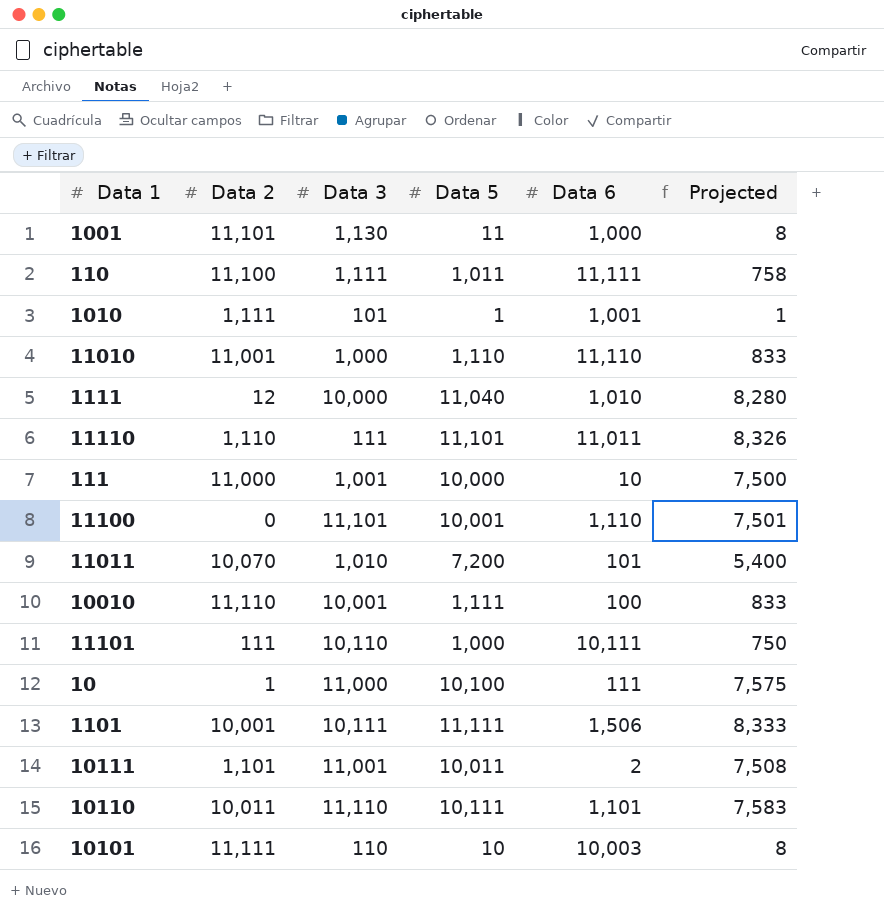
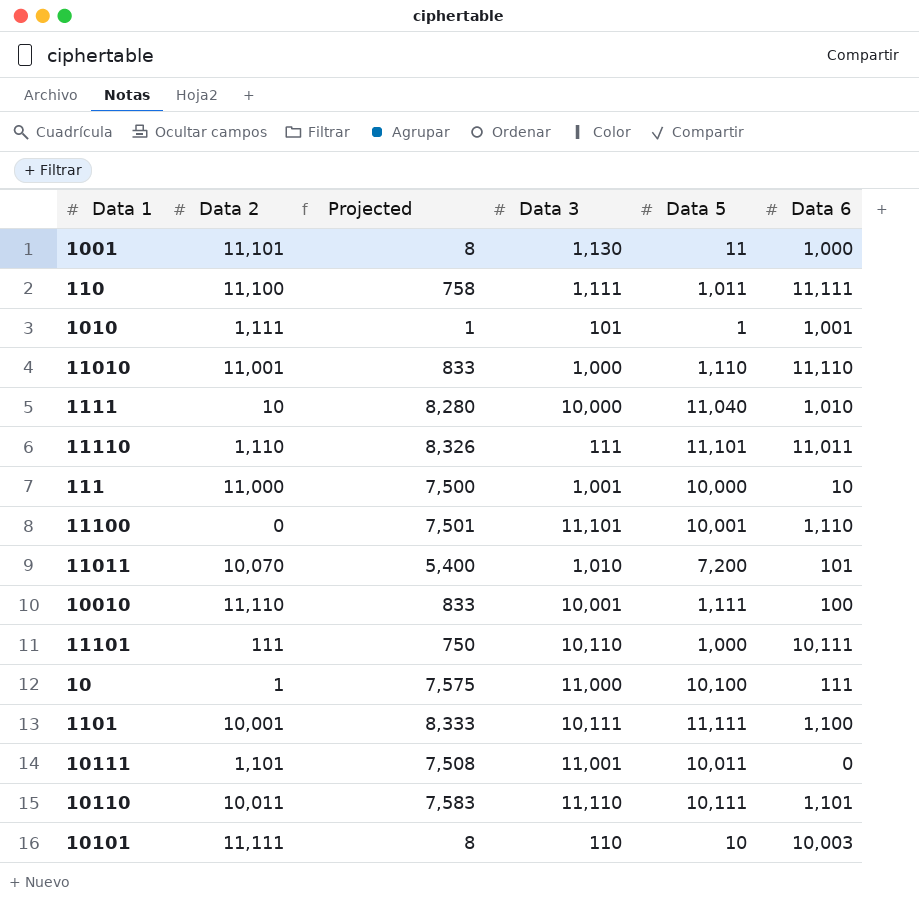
column Projected | position: 6 -> 3
1111 | Data 2: 12 -> 10
1101 | Data 6: 1,506 -> 1,100
10111 | Data 6: 2 -> 0

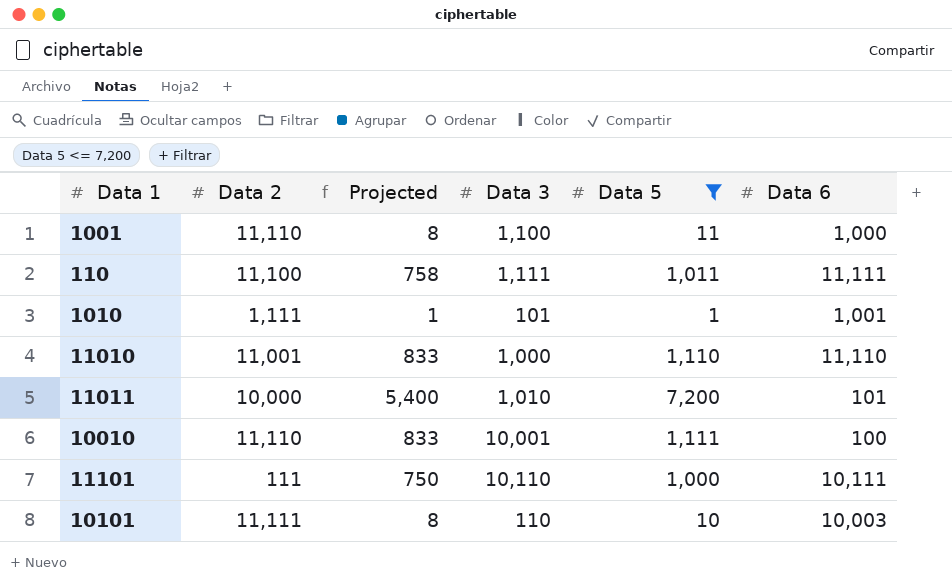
filter: none -> Data 5 <= 7,200
1001 | Data 2: 11,101 -> 11,110
1001 | Data 3: 1,130 -> 1,100
11011 | Data 2: 10,070 -> 10,000

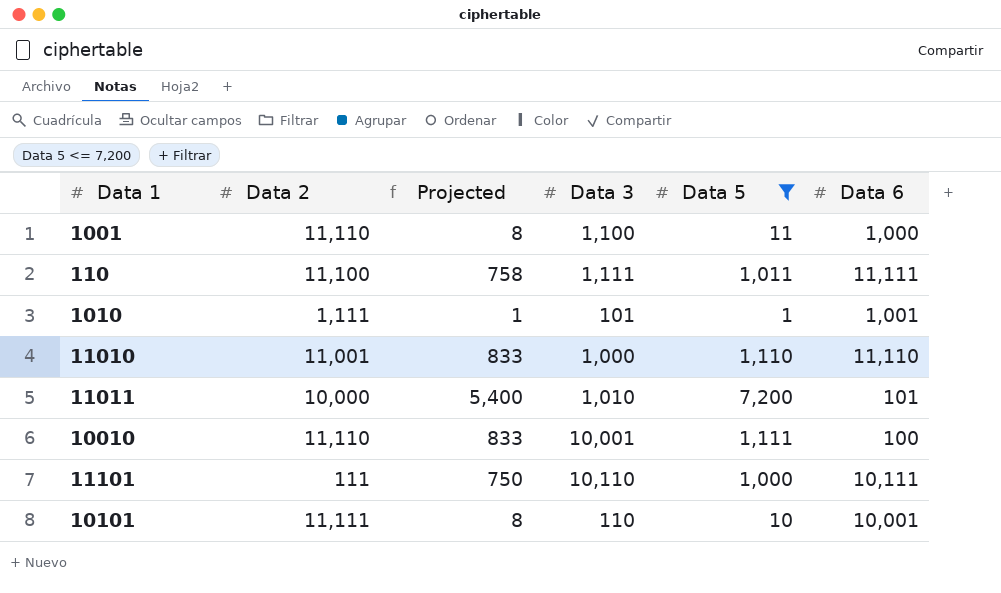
10101 | Data 6: 10,003 -> 10,001

